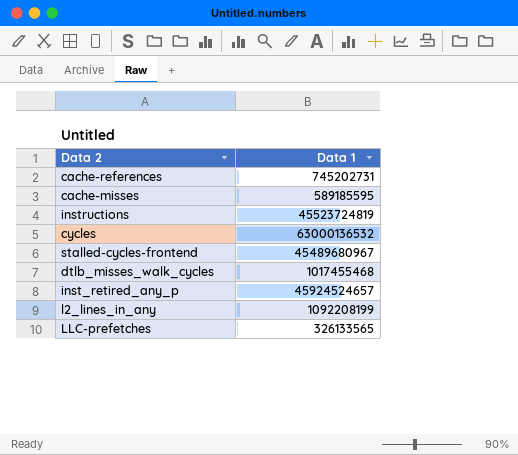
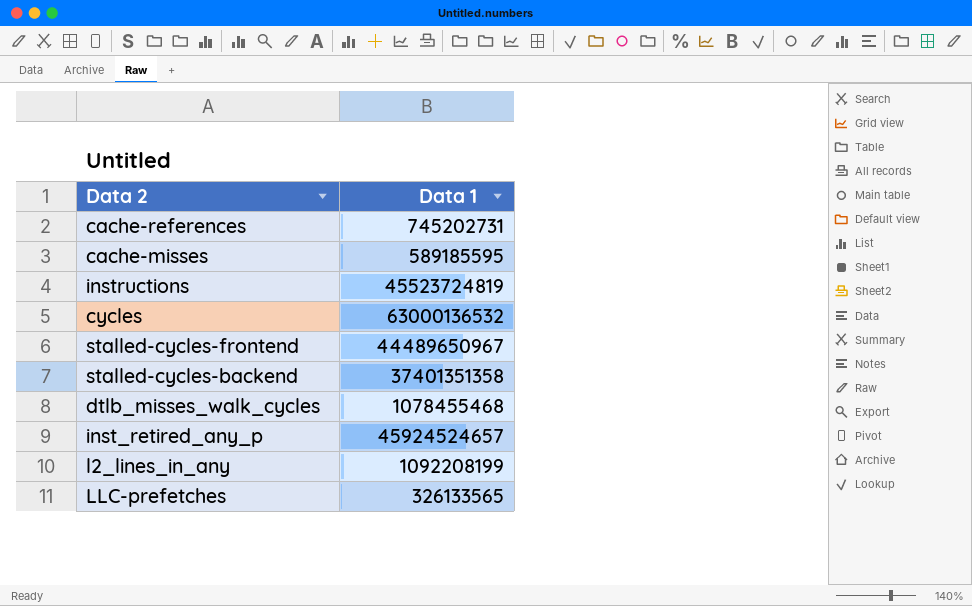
stalled-cycles-frontend | Data 1: 45489680967 -> 44489650967
row stalled-cycles-backend: none -> 37401351358
dtlb_misses_walk_cycles | Data 1: 1017455468 -> 1078455468

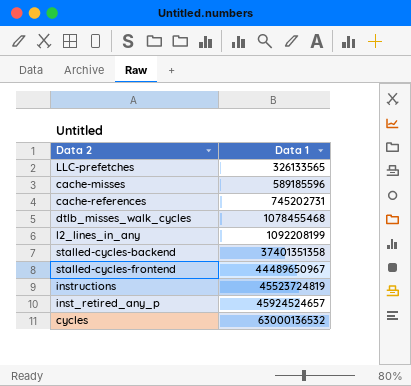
row order: none -> Data 1 ascending
cache-misses | Data 1: 589185595 -> 589185596

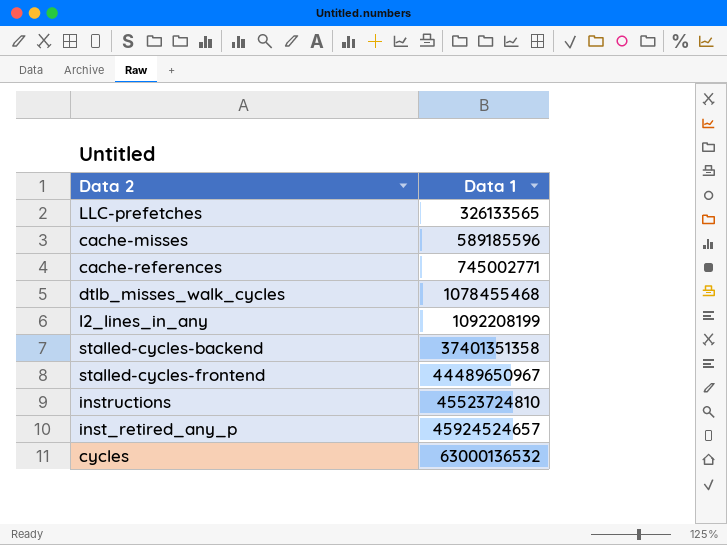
cache-references | Data 1: 745202731 -> 745002771
instructions | Data 1: 45523724819 -> 45523724810

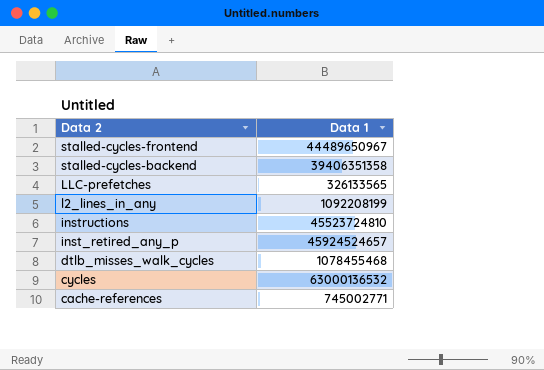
row order: Data 1 ascending -> Data 2 descending
row cache-misses: 589185596 -> none
stalled-cycles-backend | Data 1: 37401351358 -> 39406351358

